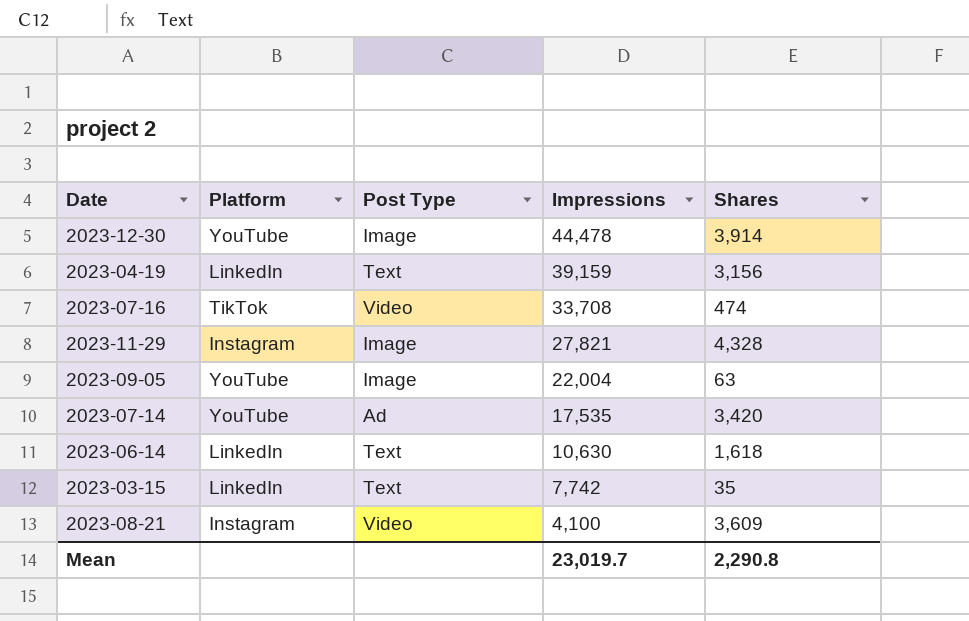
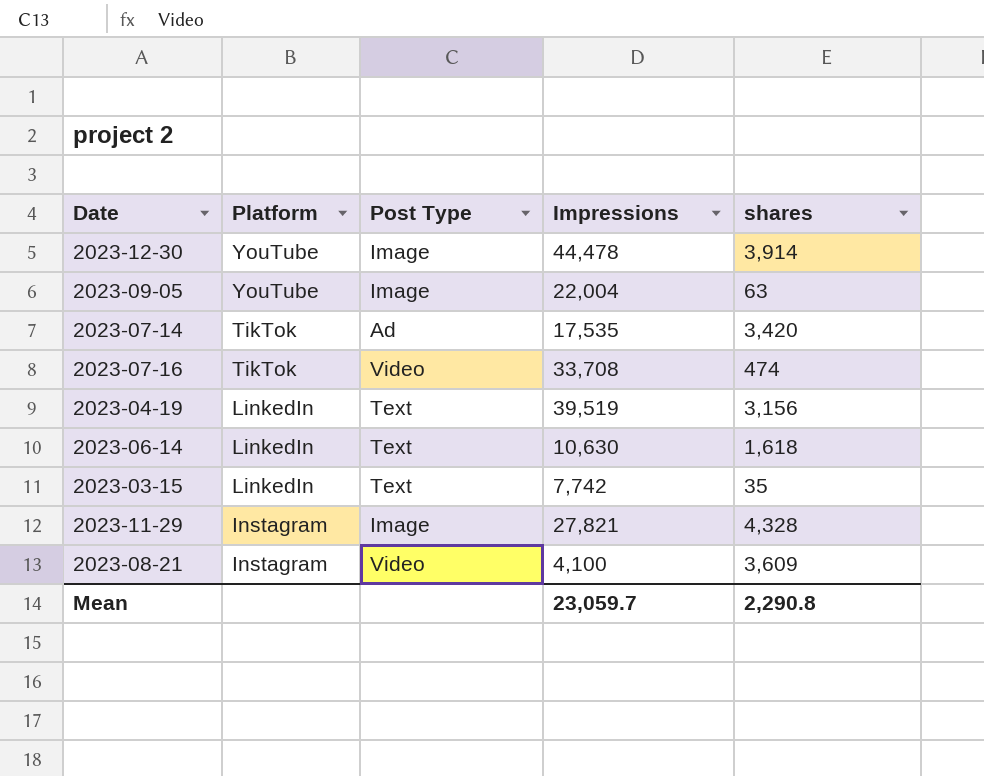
row order: Impressions descending -> Platform descending
column name: Shares -> shares
2023-07-14 | Platform: YouTube -> TikTok
2023-04-19 | Impressions: 39,159 -> 39,519
Mean | Impressions: 23,019.7 -> 23,059.7

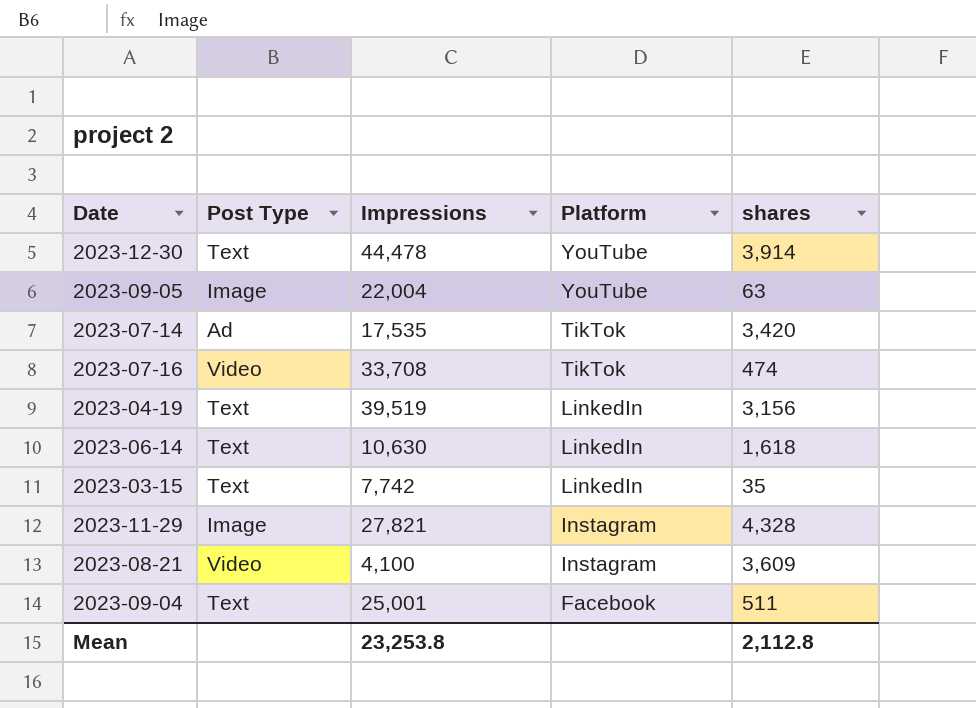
column Platform | position: 2 -> 4
2023-12-30 | Post Type: Image -> Text
row 2023-09-04: none -> Text | 25,001 | Facebook | 511
Mean | Impressions: 23,059.7 -> 23,253.8
Mean | shares: 2,290.8 -> 2,112.8

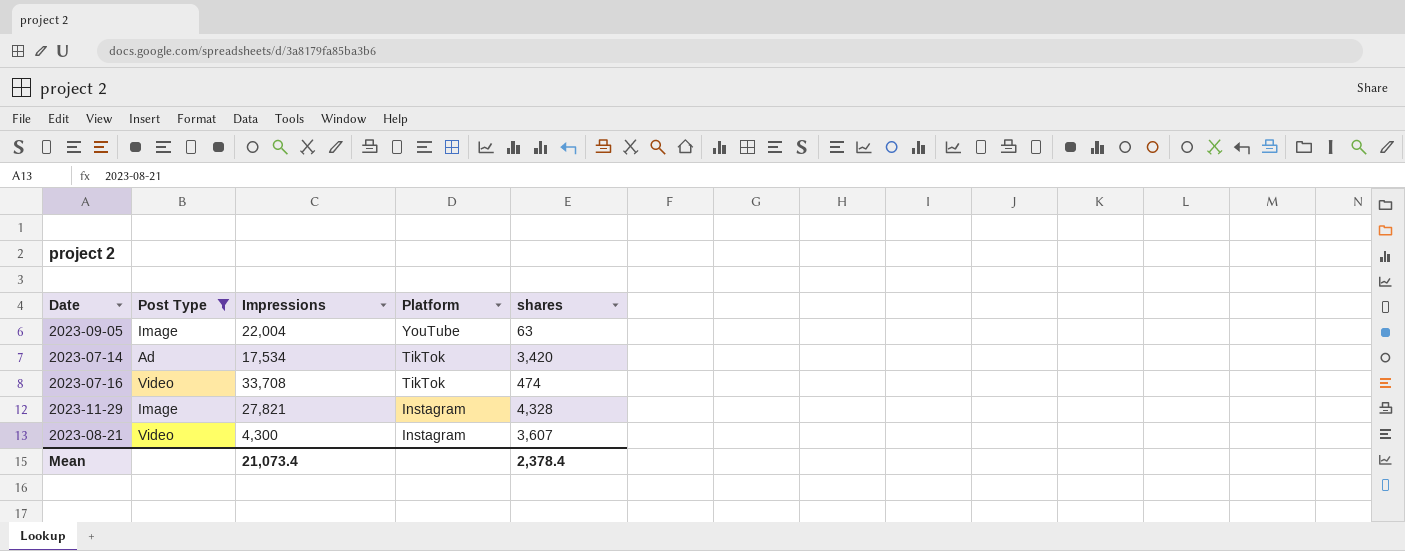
filter: none -> Post Type != Text
2023-07-14 | Impressions: 17,535 -> 17,534
2023-08-21 | Impressions: 4,100 -> 4,300
2023-08-21 | shares: 3,609 -> 3,607
Mean | Impressions: 23,253.8 -> 21,073.4
Mean | shares: 2,112.8 -> 2,378.4

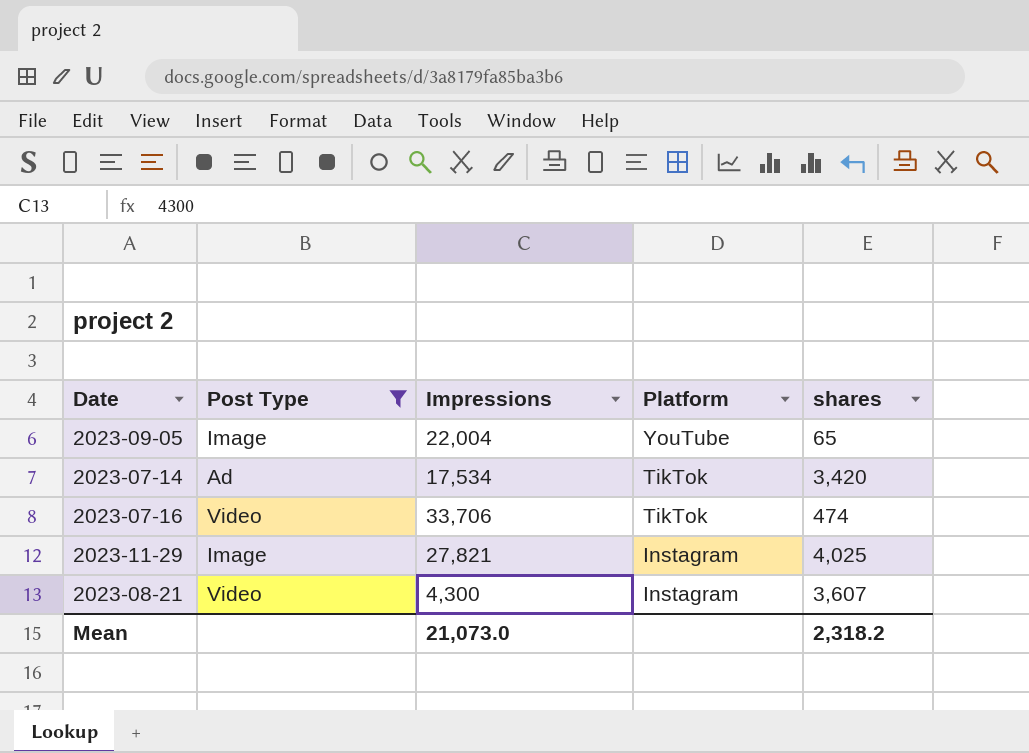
2023-09-05 | shares: 63 -> 65
2023-07-16 | Impressions: 33,708 -> 33,706
2023-11-29 | shares: 4,328 -> 4,025
Mean | Impressions: 21,073.4 -> 21,073.0
Mean | shares: 2,378.4 -> 2,318.2

